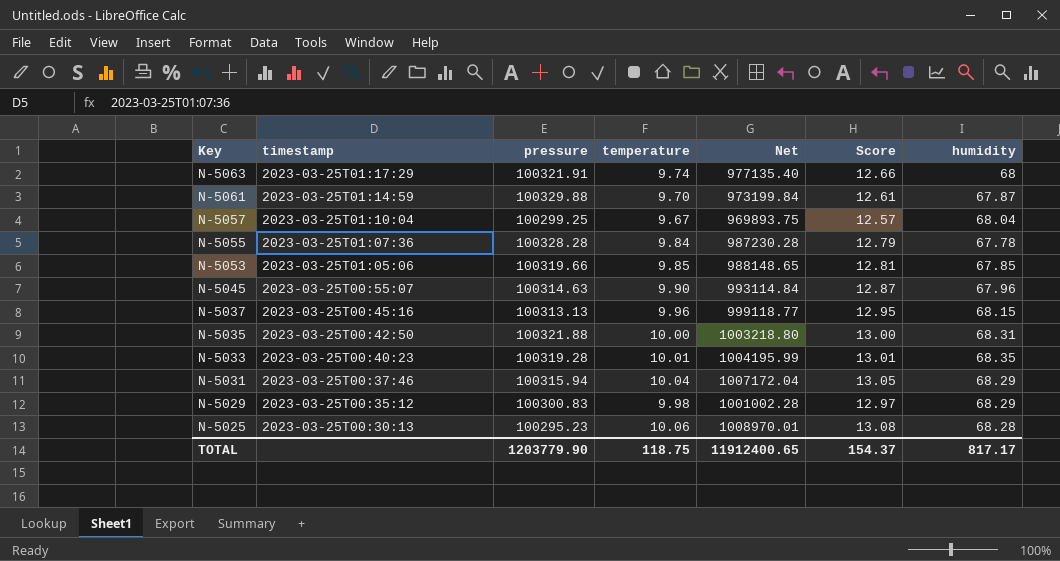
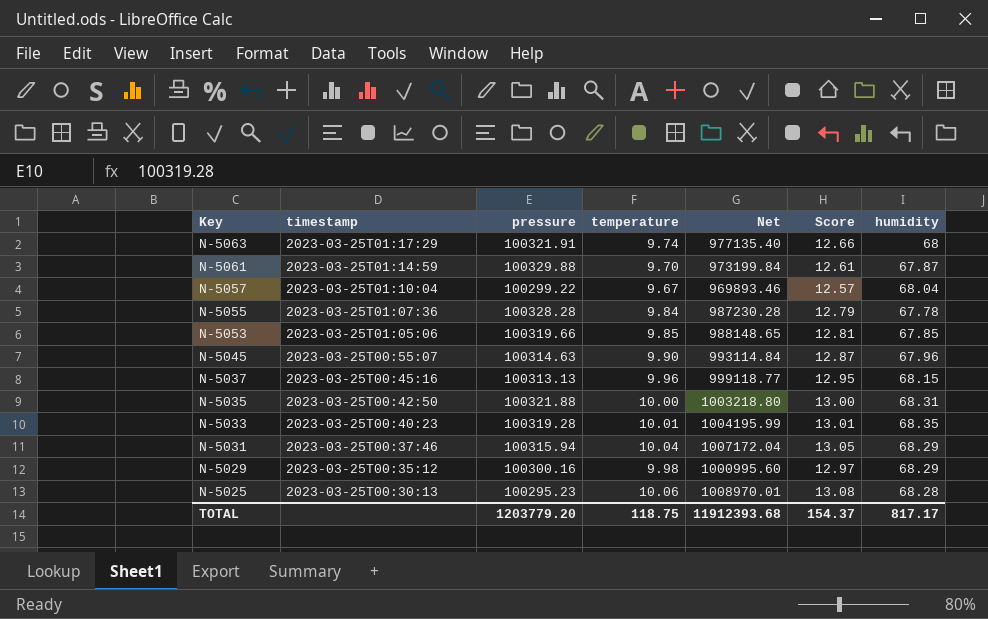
N-5057 | pressure: 100299.25 -> 100299.22
N-5057 | Net: 969893.75 -> 969893.46
N-5029 | pressure: 100300.83 -> 100300.16
N-5029 | Net: 1001002.28 -> 1000995.60
TOTAL | pressure: 1203779.90 -> 1203779.20
TOTAL | Net: 11912400.65 -> 11912393.68

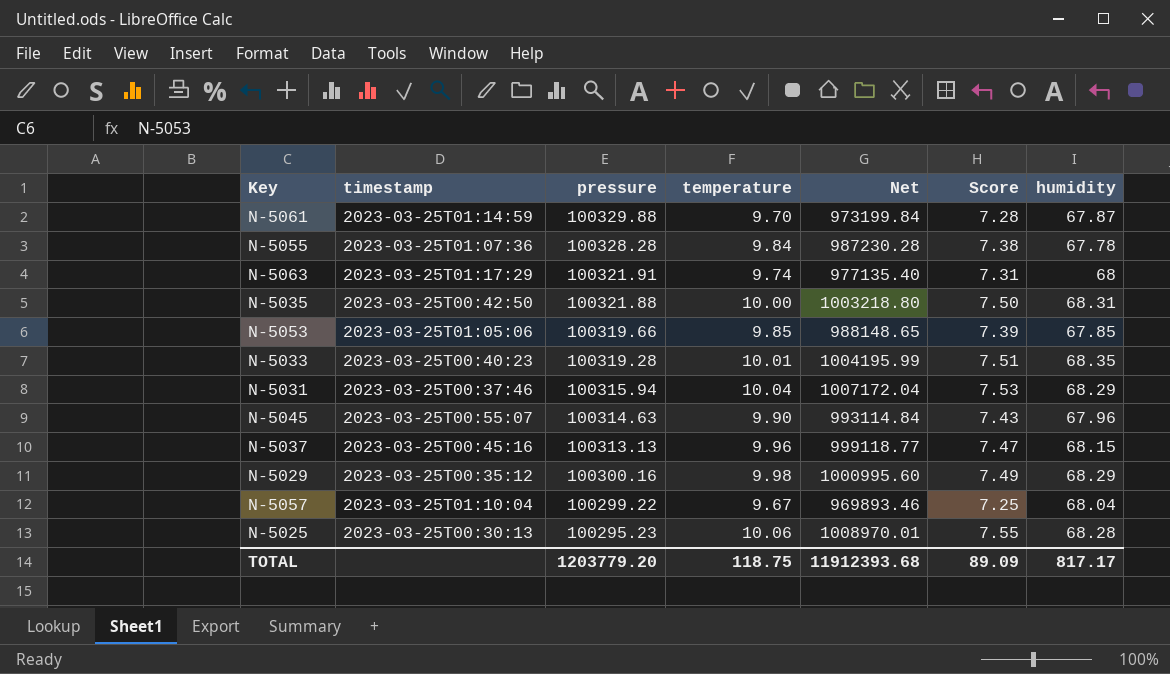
row order: Key descending -> pressure descending
column Score | formula: [temperature] * 1.3 -> [temperature] * 0.75
TOTAL | Score: 154.37 -> 89.09

